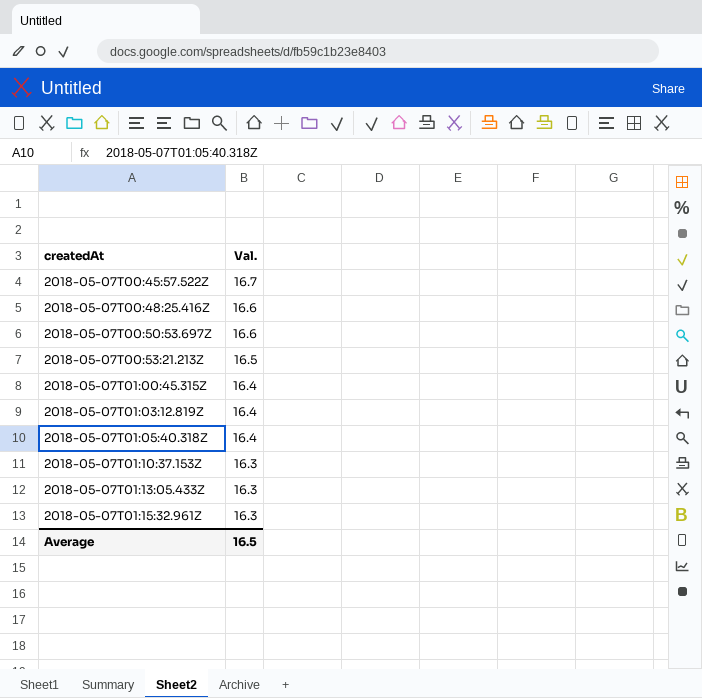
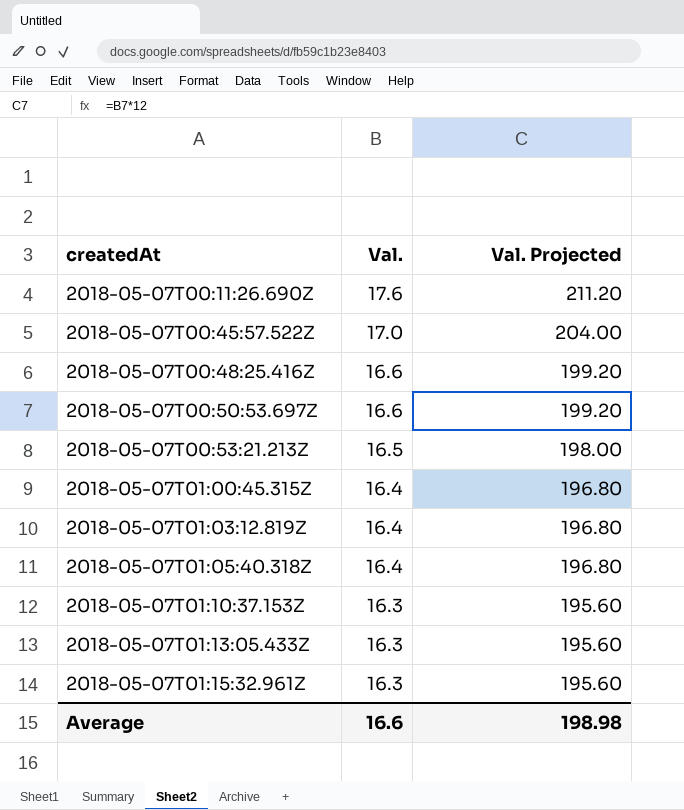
column Val. Projected | formula: none -> [Val.] * 12
row 2018-05-07T00:11:26.690Z: none -> 17.6 | 211.20
2018-05-07T00:45:57.522Z | Val.: 16.7 -> 17.0
Average | Val.: 16.5 -> 16.6

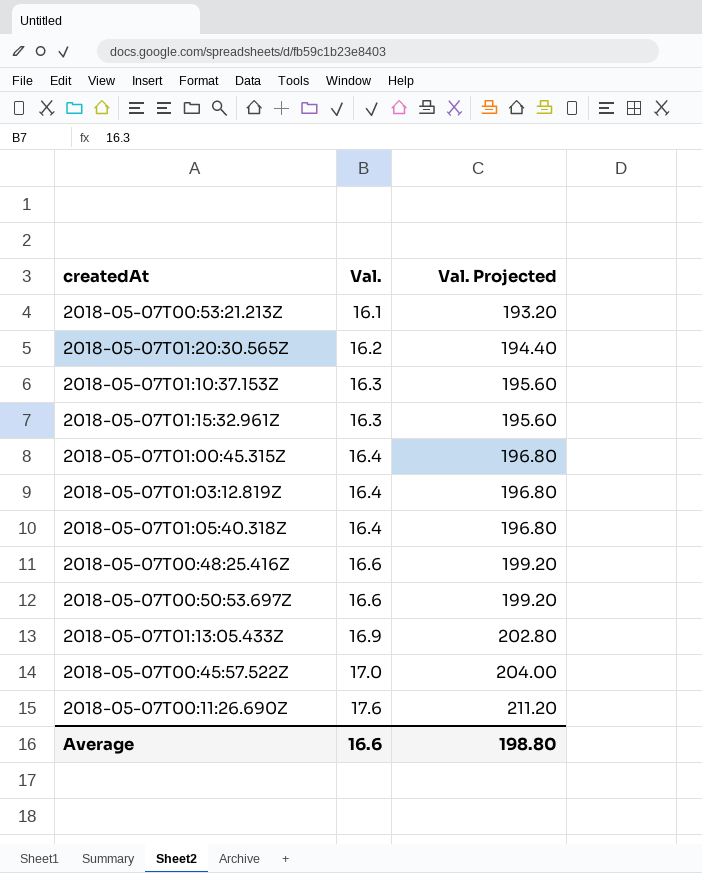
row order: createdAt ascending -> Val. ascending
2018-05-07T00:53:21.213Z | Val.: 16.5 -> 16.1
2018-05-07T00:53:21.213Z | Val. Projected: 198.00 -> 193.20
row 2018-05-07T01:20:30.565Z: none -> 16.2 | 194.40
2018-05-07T01:13:05.433Z | Val.: 16.3 -> 16.9
2018-05-07T01:13:05.433Z | Val. Projected: 195.60 -> 202.80
Average | Val. Projected: 198.98 -> 198.80

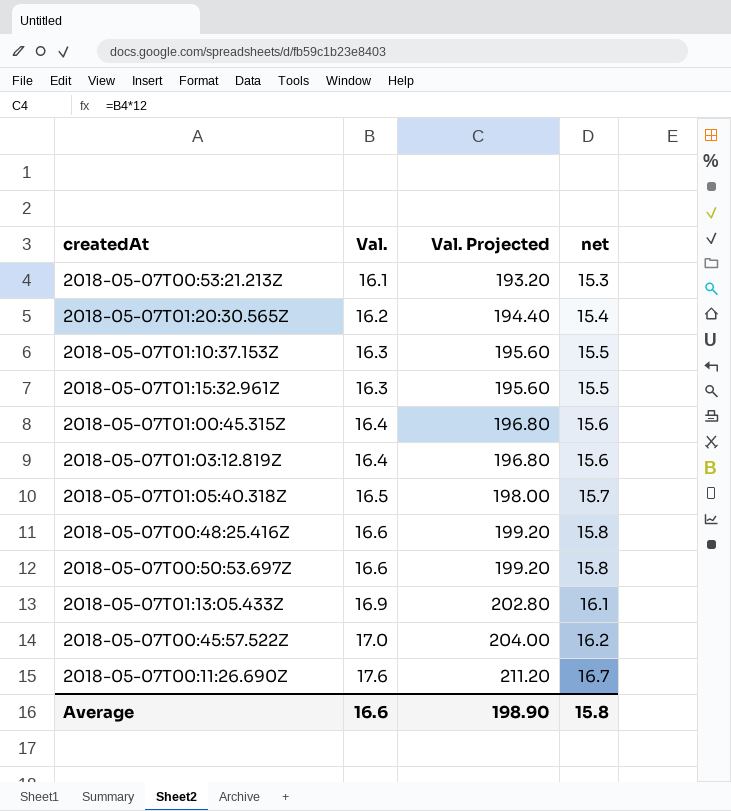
column net | formula: none -> [Val.] * 0.95
2018-05-07T01:05:40.318Z | Val.: 16.4 -> 16.5
2018-05-07T01:05:40.318Z | Val. Projected: 196.80 -> 198.00
Average | Val. Projected: 198.80 -> 198.90

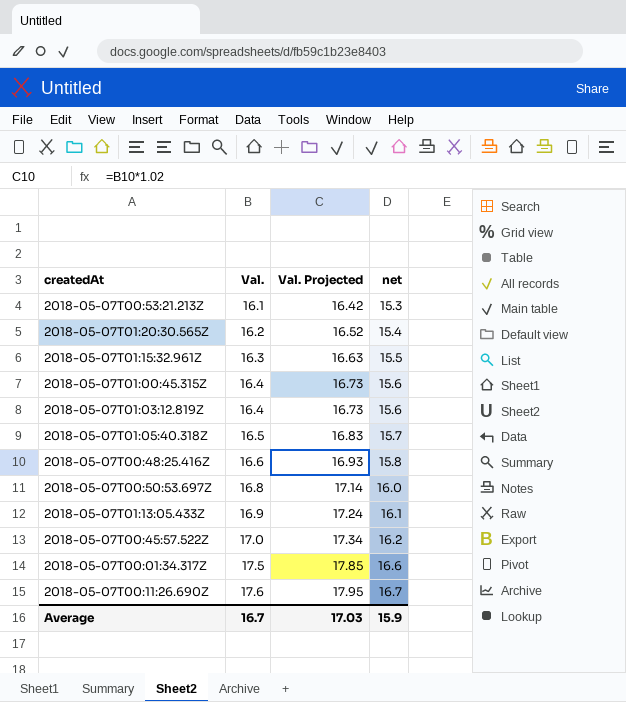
column Val. Projected | formula: [Val.] * 12 -> [Val.] * 1.02
row 2018-05-07T01:10:37.153Z: 16.3 | 195.60 | 15.5 -> none
2018-05-07T00:50:53.697Z | Val.: 16.6 -> 16.8
2018-05-07T00:50:53.697Z | net: 15.8 -> 16.0
row 2018-05-07T00:01:34.317Z: none -> 17.5 | 17.85 | 16.6
Average | Val.: 16.6 -> 16.7
Average | Val. Projected: 198.90 -> 17.03
Average | net: 15.8 -> 15.9

